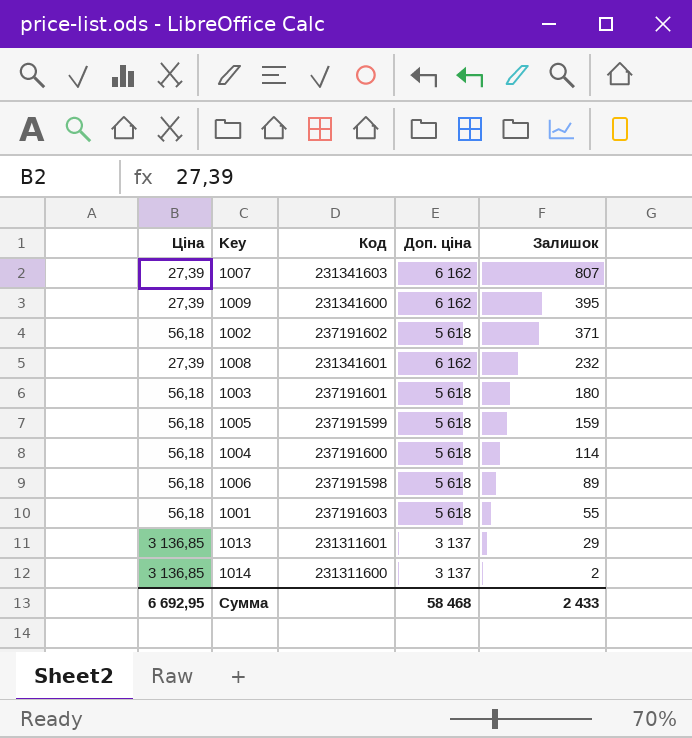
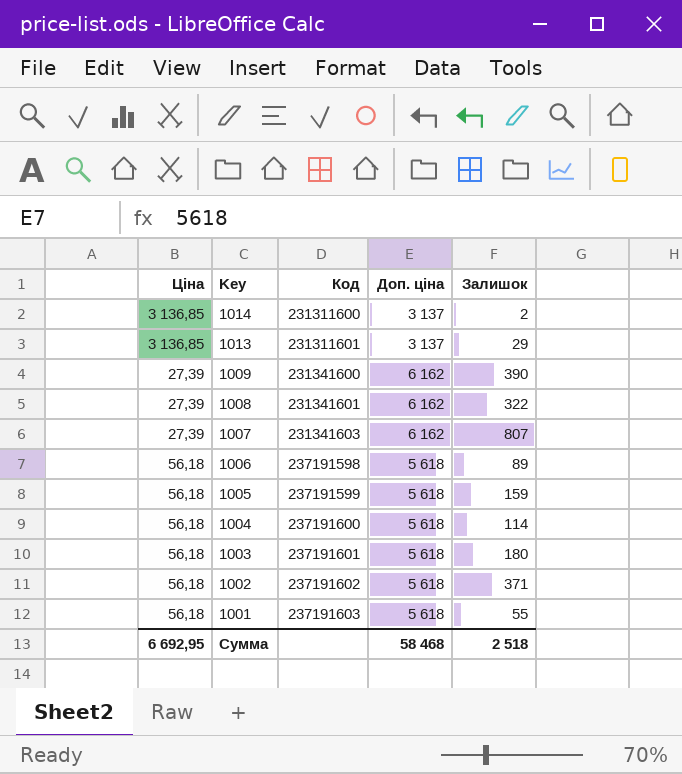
row order: Залишок descending -> Key descending
1009 | Залишок: 395 -> 390
1008 | Залишок: 232 -> 322
Сумма | Залишок: 2 433 -> 2 518

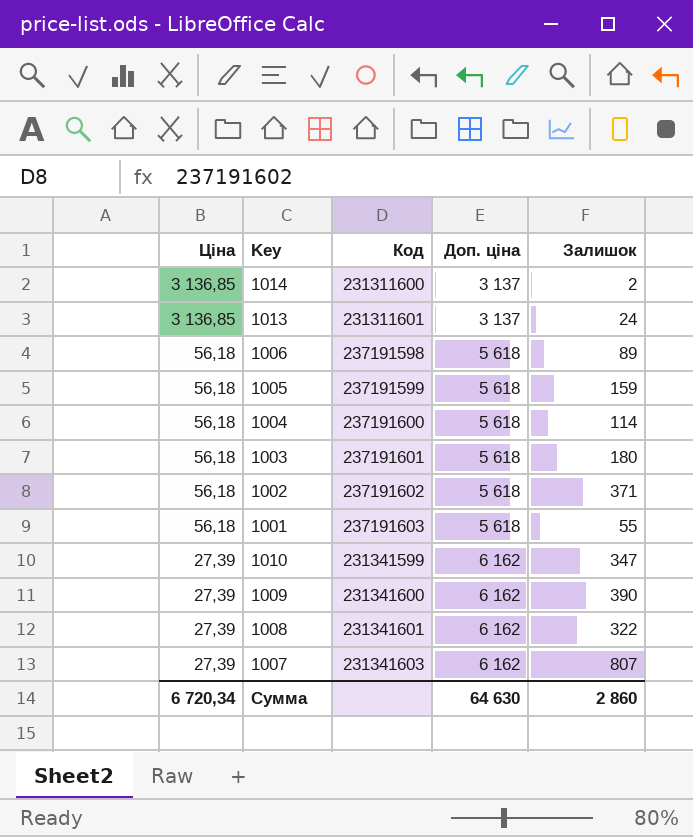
row order: Key descending -> Ціна descending
1013 | Залишок: 29 -> 24
row 1010: none -> 27,39 | 231341599 | 6 162 | 347
Сумма | Ціна: 6 692,95 -> 6 720,34
Сумма | Доп. ціна: 58 468 -> 64 630
Сумма | Залишок: 2 518 -> 2 860

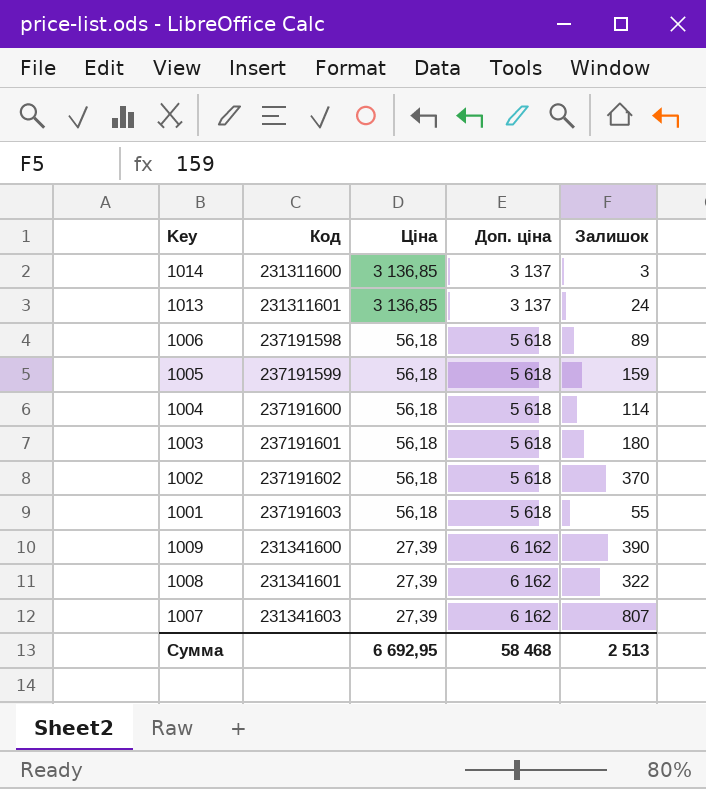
column Ціна | position: 1 -> 3
row 1010: 27,39 | 231341599 | 6 162 | 347 -> none
1014 | Залишок: 2 -> 3
1002 | Залишок: 371 -> 370
Сумма | Ціна: 6 720,34 -> 6 692,95
Сумма | Доп. ціна: 64 630 -> 58 468
Сумма | Залишок: 2 860 -> 2 513

